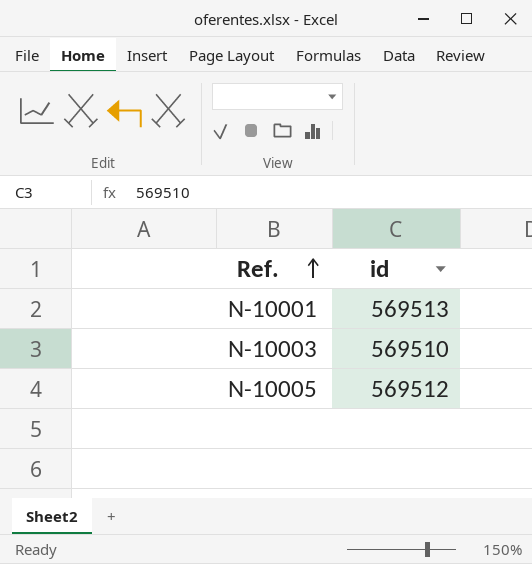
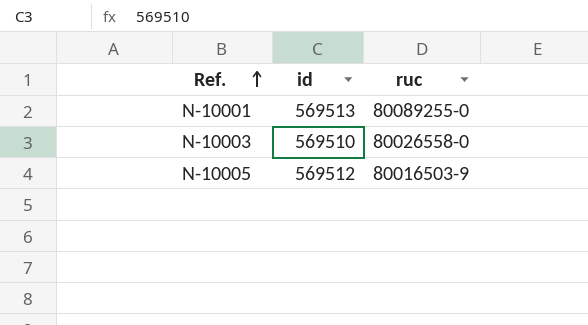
column ruc | position: none -> 3

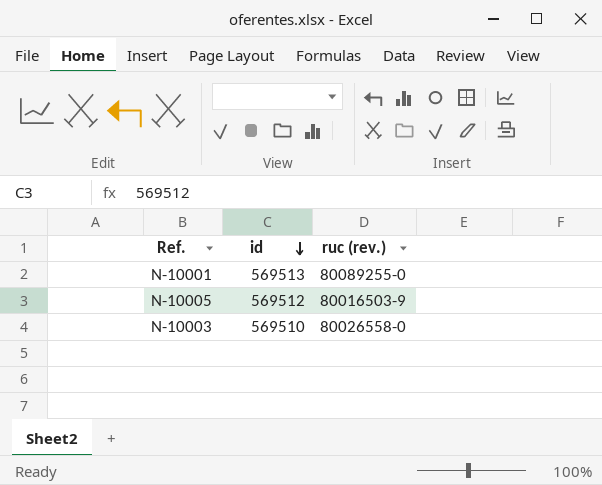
row order: Ref. ascending -> id descending
column name: ruc -> ruc (rev.)

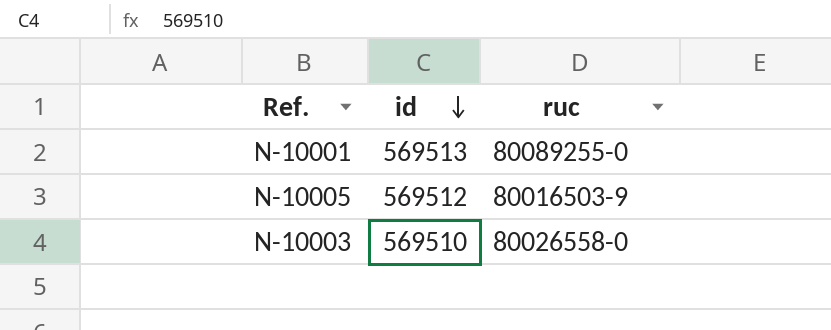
column name: ruc (rev.) -> ruc

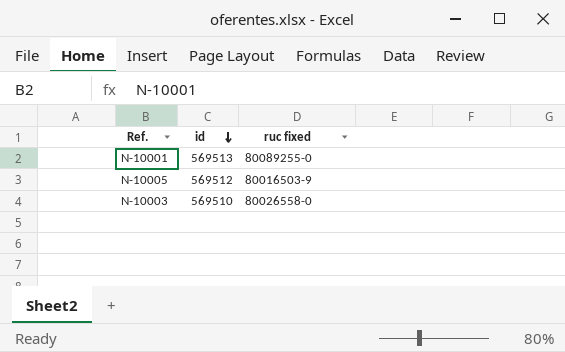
column name: ruc -> ruc fixed

